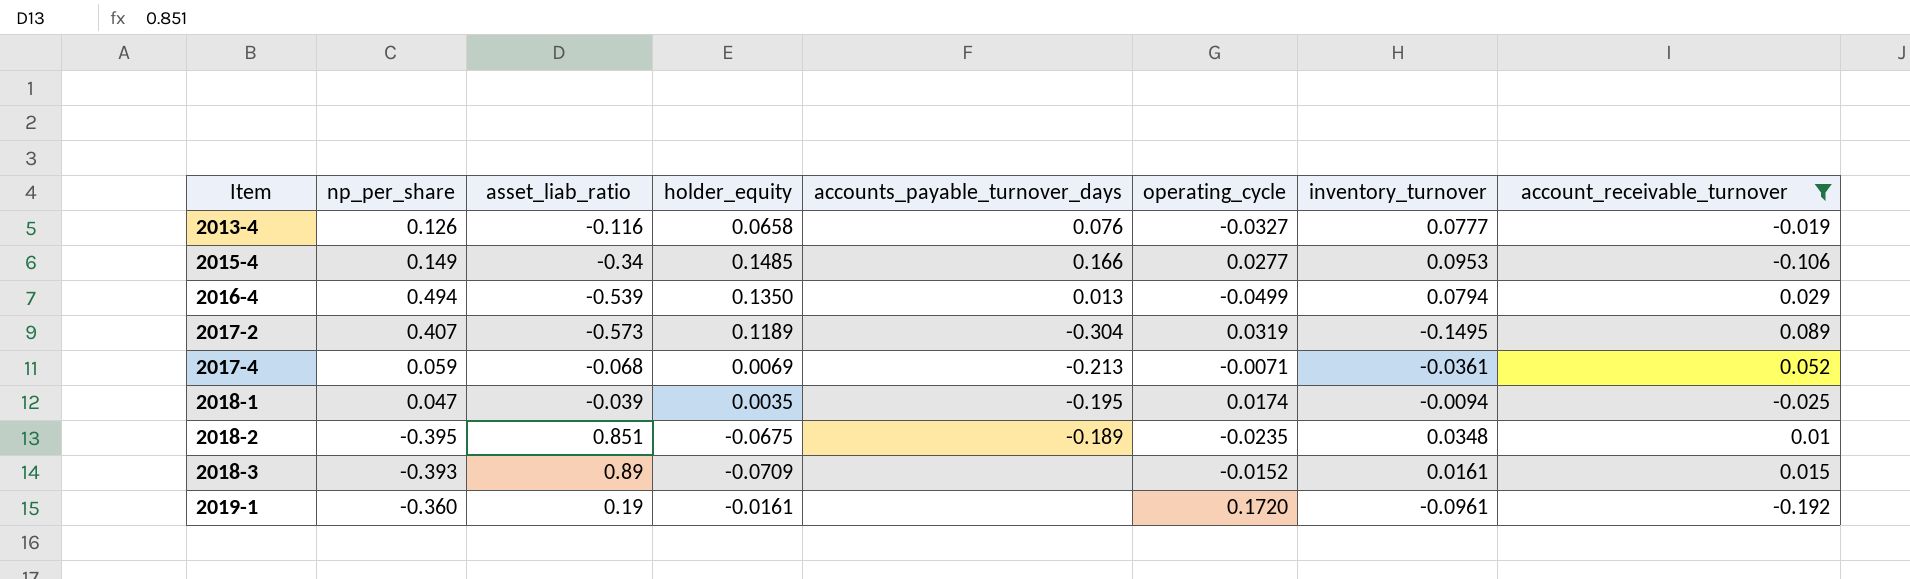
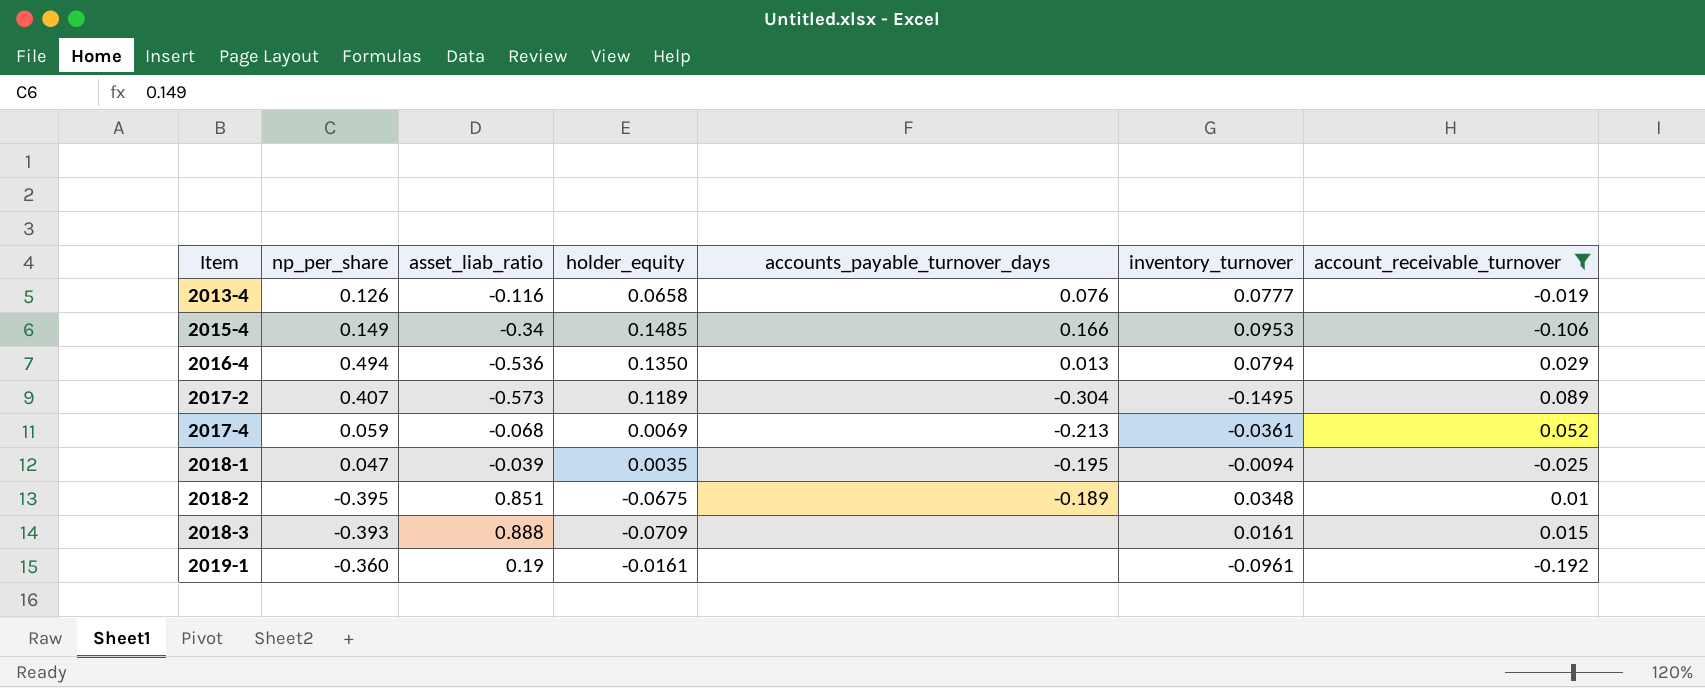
column operating_cycle | position: 6 -> none
2016-4 | asset_liab_ratio: -0.539 -> -0.536
2018-3 | asset_liab_ratio: 0.89 -> 0.888

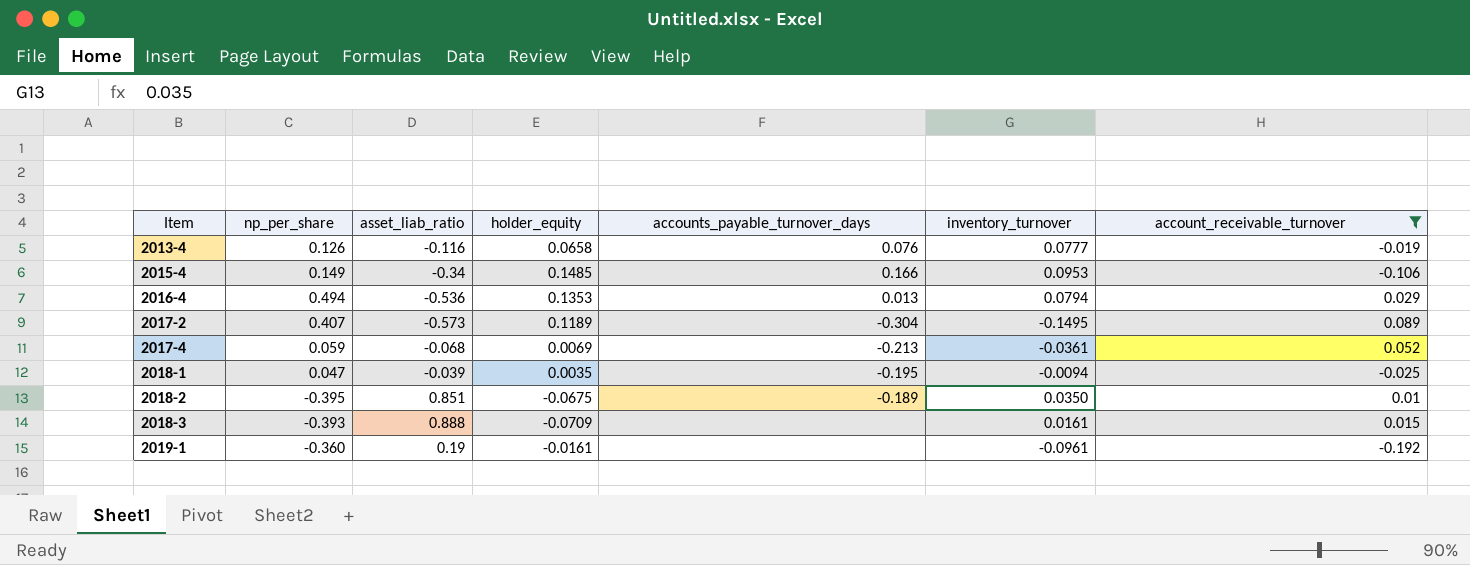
2016-4 | holder_equity: 0.1350 -> 0.1353
2018-2 | inventory_turnover: 0.0348 -> 0.0350

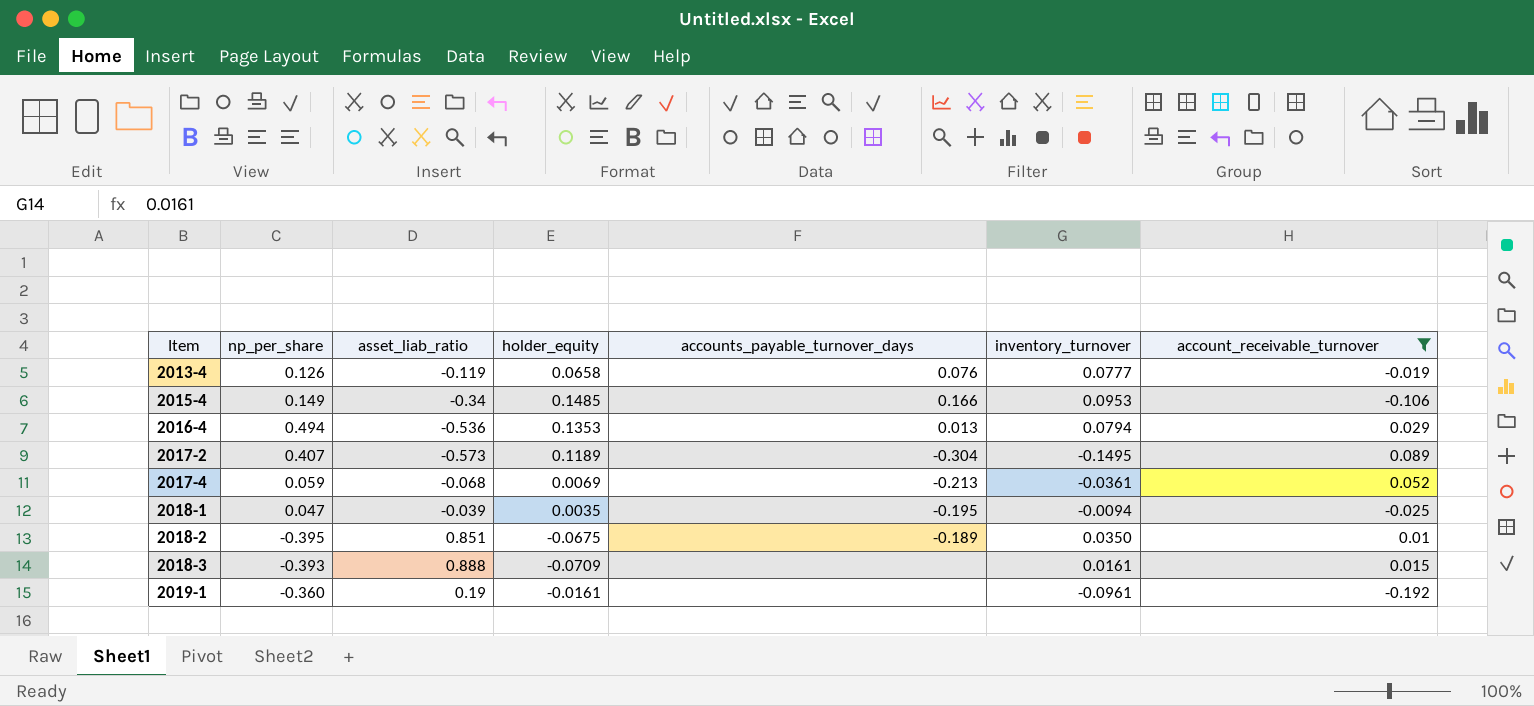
2013-4 | asset_liab_ratio: -0.116 -> -0.119

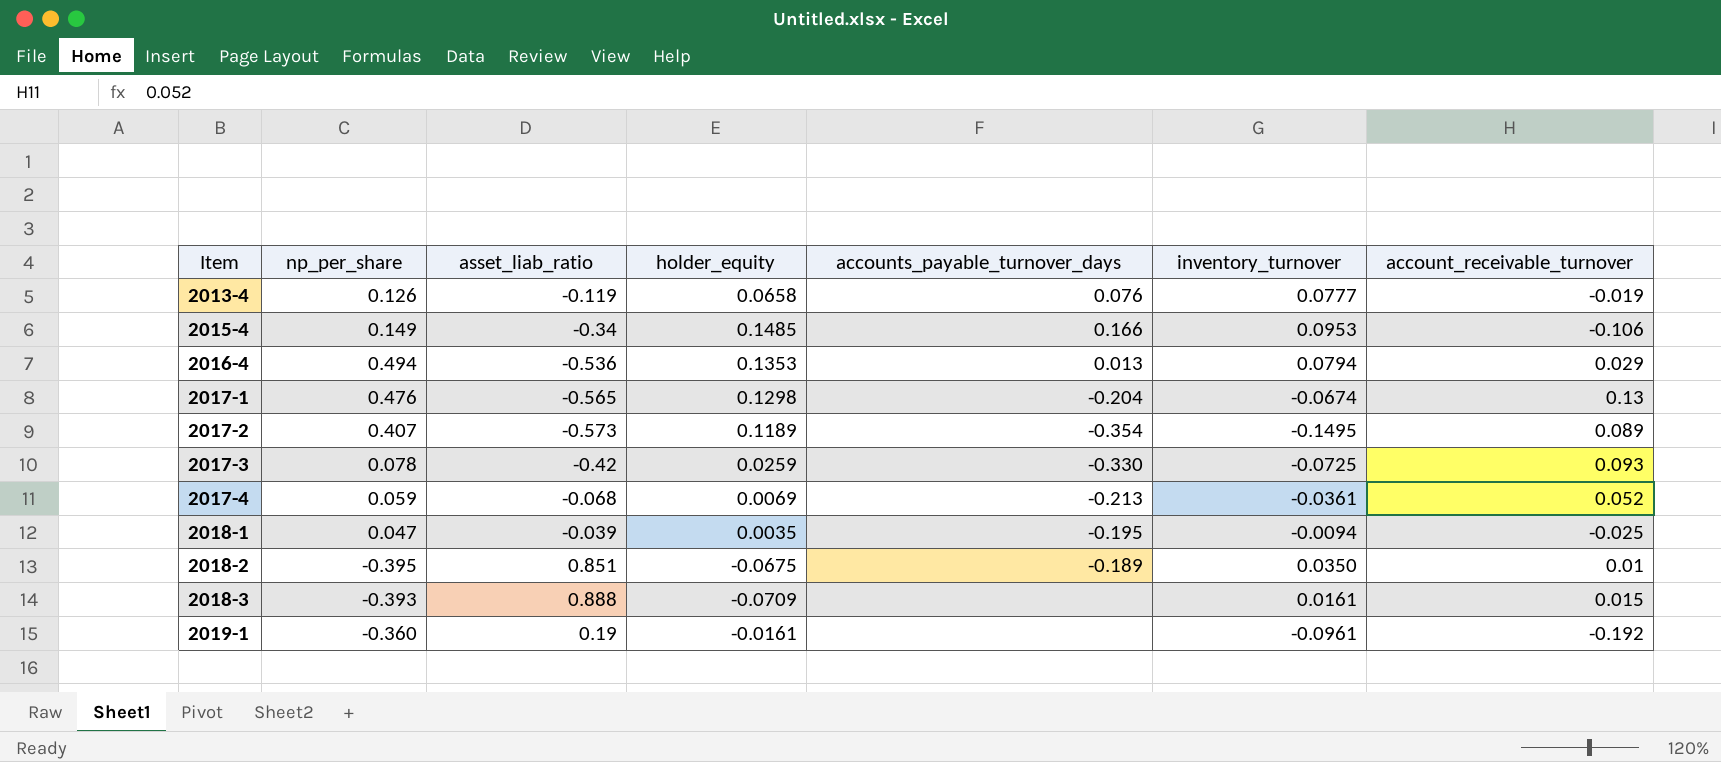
filter: account_receivable_turnover <= 0.089 -> none
2017-2 | accounts_payable_turnover_days: -0.304 -> -0.354

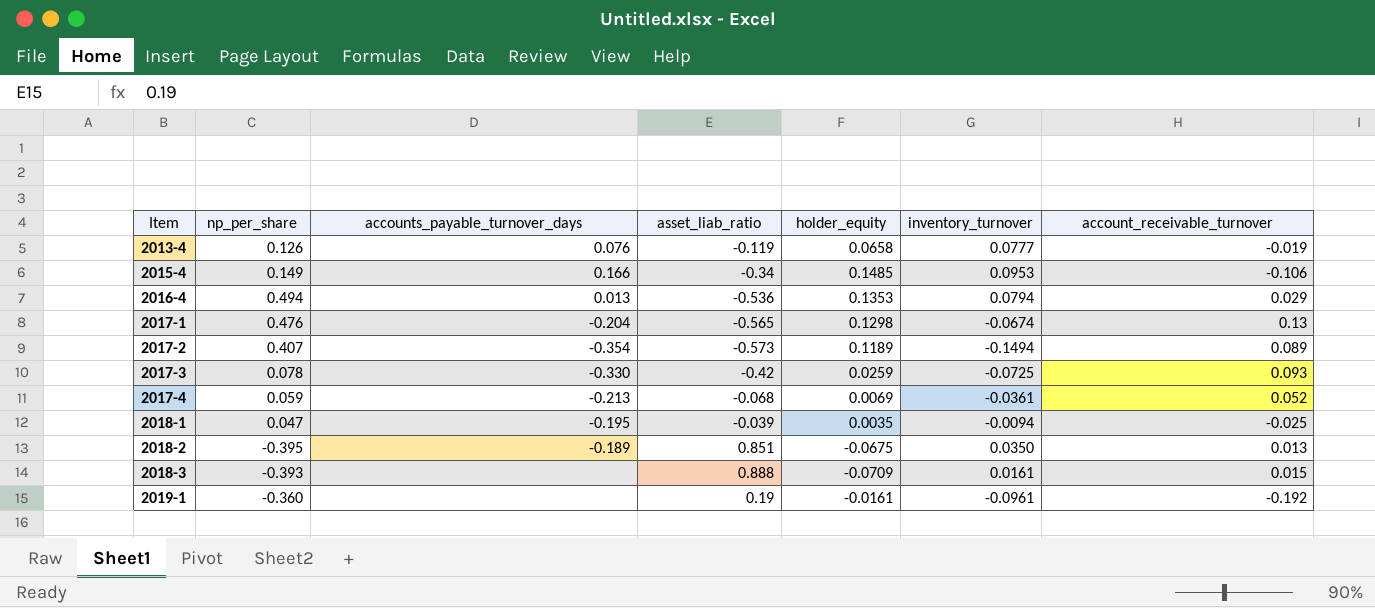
column accounts_payable_turnover_days | position: 5 -> 3
2017-2 | inventory_turnover: -0.1495 -> -0.1494
2018-2 | account_receivable_turnover: 0.01 -> 0.013

